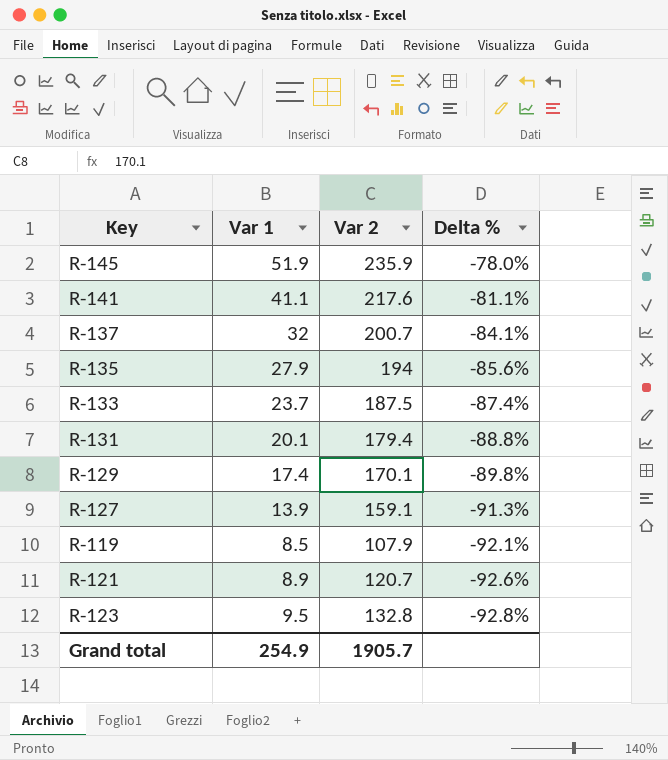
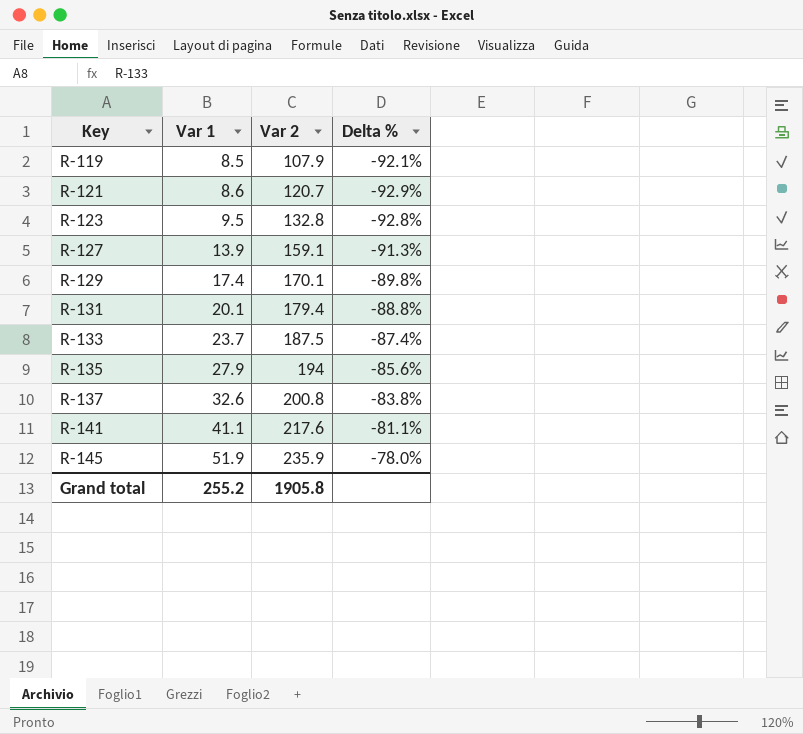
row order: Delta % descending -> Key ascending
R-121 | Var 1: 8.9 -> 8.6
R-121 | Delta %: -92.6% -> -92.9%
R-137 | Var 1: 32 -> 32.6
R-137 | Var 2: 200.7 -> 200.8
R-137 | Delta %: -84.1% -> -83.8%
Grand total | Var 1: 254.9 -> 255.2
Grand total | Var 2: 1905.7 -> 1905.8

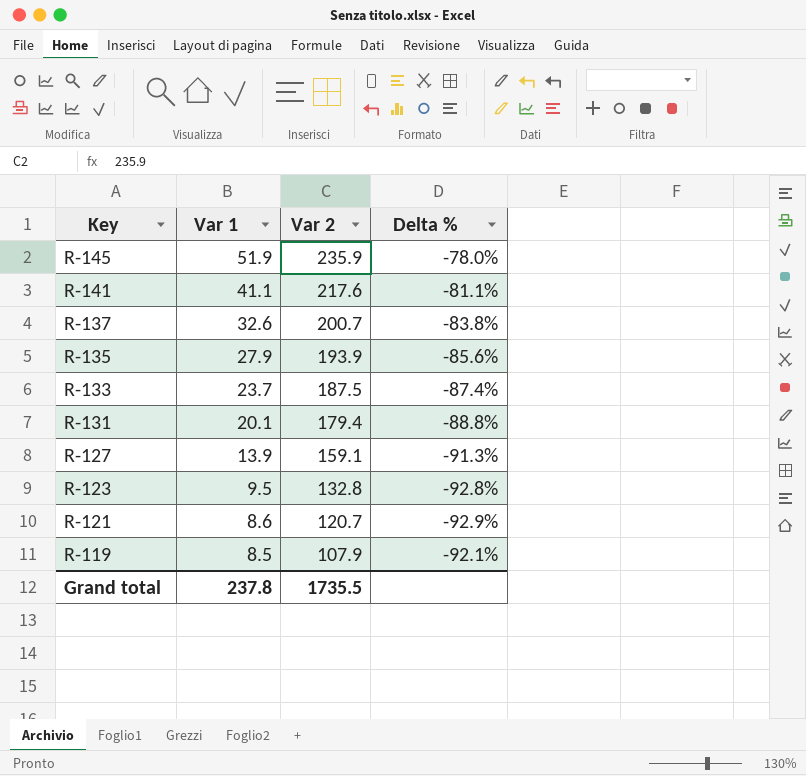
row order: Key ascending -> Key descending
row R-129: 17.4 | 170.1 | -89.8% -> none
R-137 | Var 2: 200.8 -> 200.7
R-135 | Var 2: 194 -> 193.9
Grand total | Var 1: 255.2 -> 237.8
Grand total | Var 2: 1905.8 -> 1735.5

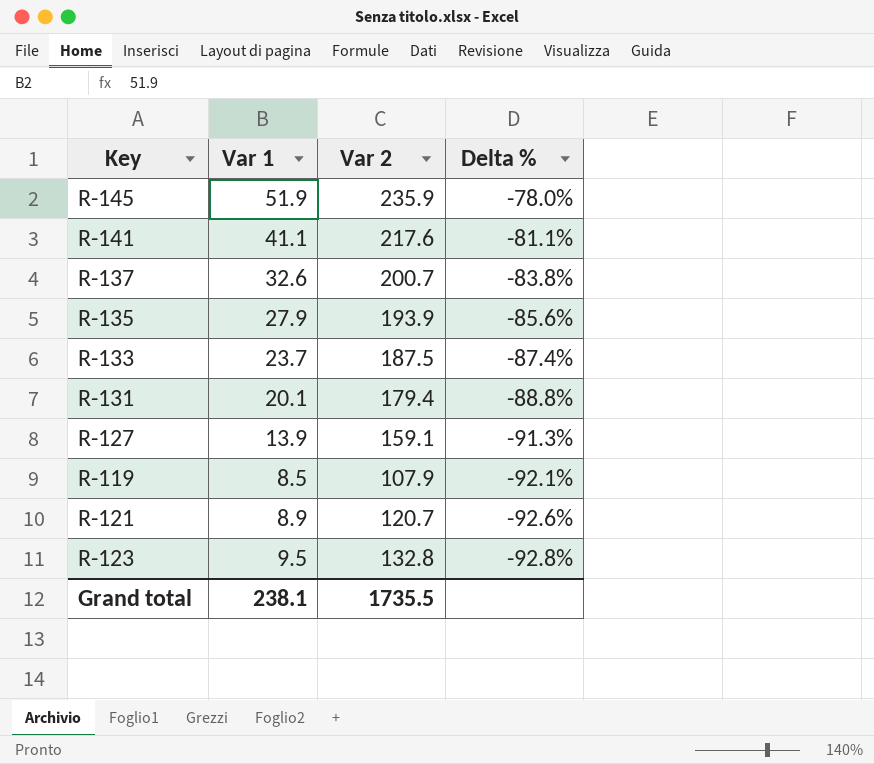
row order: Key descending -> Delta % descending
R-121 | Var 1: 8.6 -> 8.9
R-121 | Delta %: -92.9% -> -92.6%
Grand total | Var 1: 237.8 -> 238.1

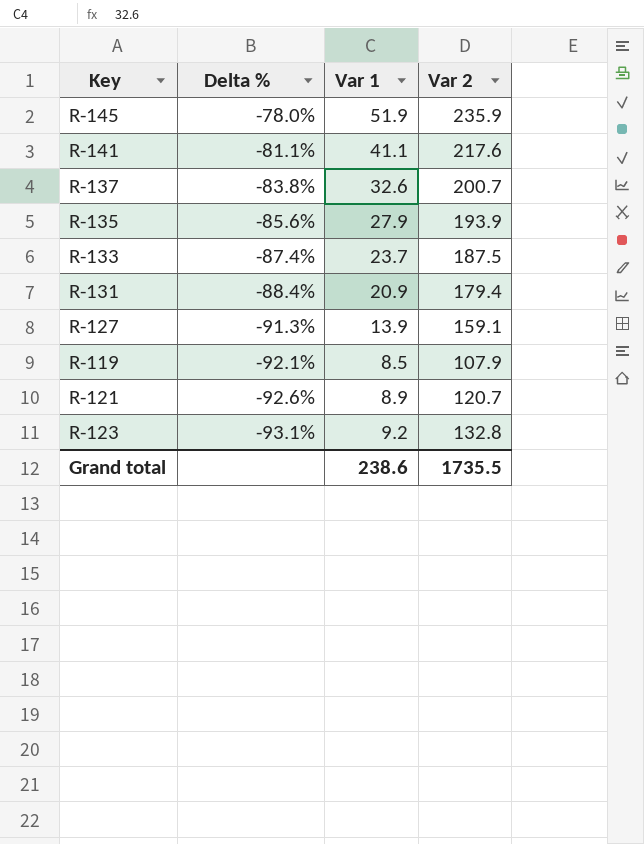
column Delta % | position: 4 -> 2
R-131 | Delta %: -88.8% -> -88.4%
R-131 | Var 1: 20.1 -> 20.9
R-123 | Delta %: -92.8% -> -93.1%
R-123 | Var 1: 9.5 -> 9.2
Grand total | Var 1: 238.1 -> 238.6

